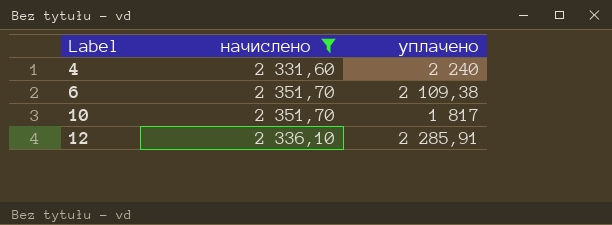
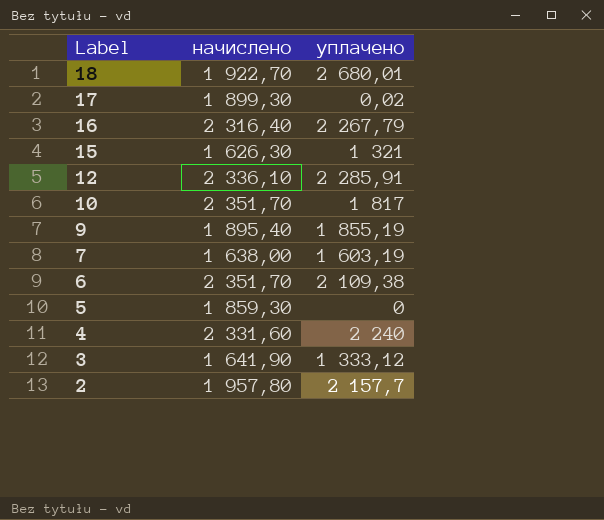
filter: начислено >= 2 331,60 -> none
row order: Label ascending -> Label descending

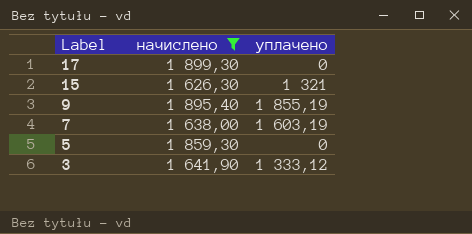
filter: none -> начислено <= 1 899,30
17 | уплачено: 0,02 -> 0

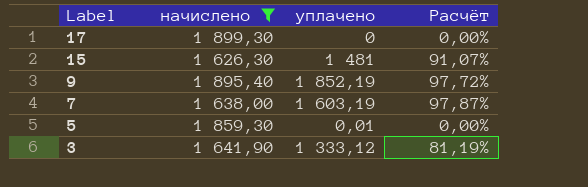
column Расчёт | formula: none -> [уплачено] / [начислено]
15 | уплачено: 1 321 -> 1 481
9 | уплачено: 1 855,19 -> 1 852,19
5 | уплачено: 0 -> 0,01

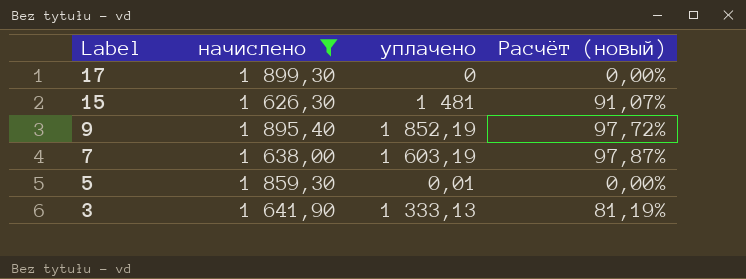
column name: Расчёт -> Расчёт (новый)
3 | уплачено: 1 333,12 -> 1 333,13

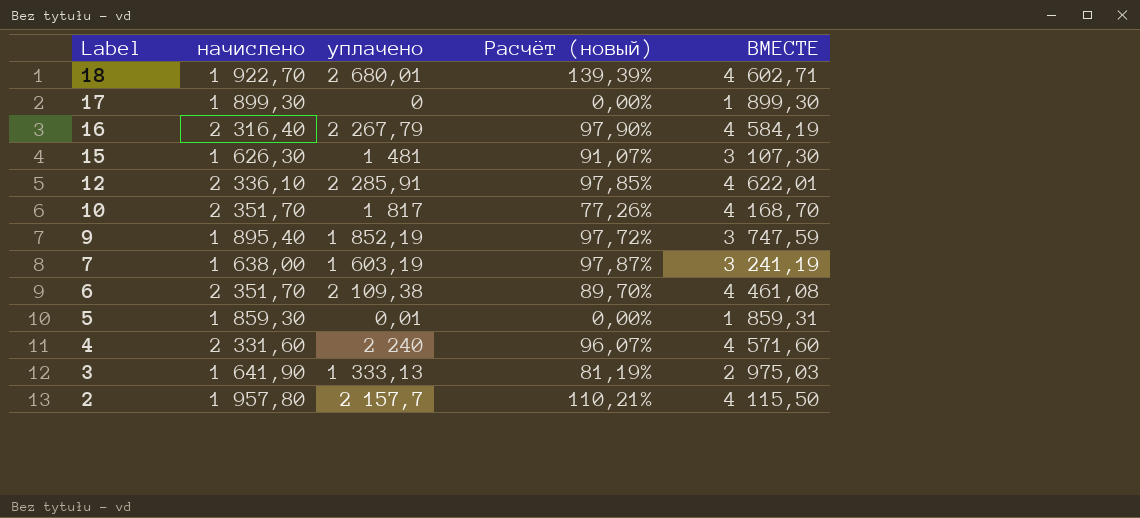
filter: начислено <= 1 899,30 -> none
column ВМЕСТЕ | formula: none -> [начислено] + [уплачено]

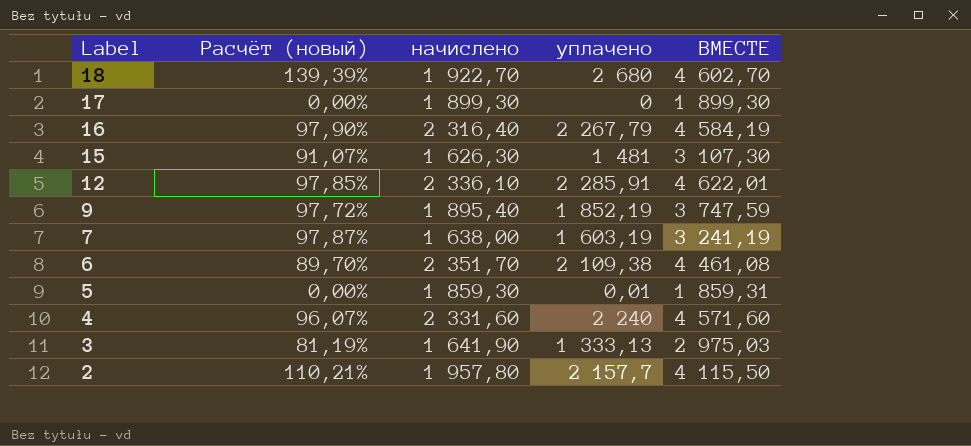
column Расчёт (новый) | position: 4 -> 2
row 10: 2 351,70 | 1 817 | 77,26% | 4 168,70 -> none
18 | уплачено: 2 680,01 -> 2 680
18 | ВМЕСТЕ: 4 602,71 -> 4 602,70

